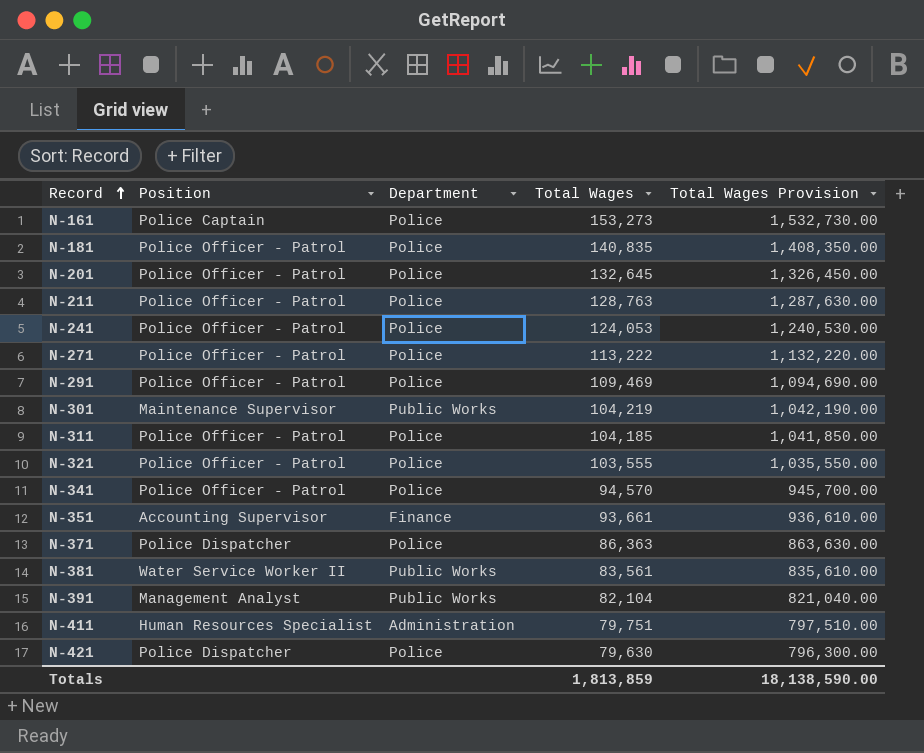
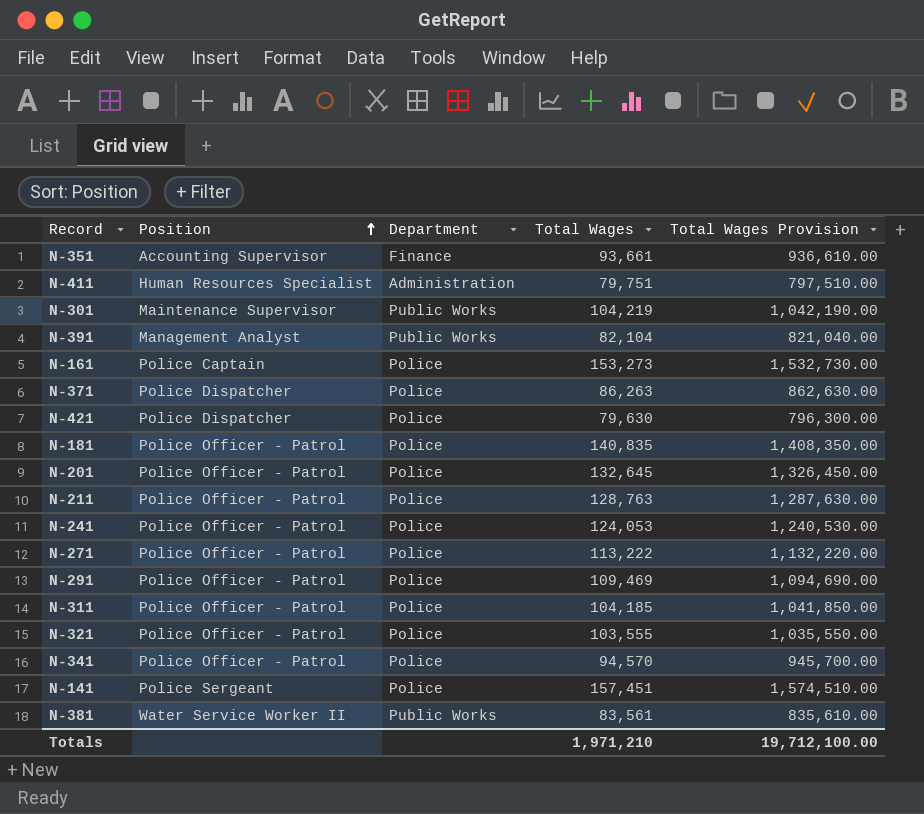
row order: Record ascending -> Position ascending
N-371 | Total Wages: 86,363 -> 86,263
N-371 | Total Wages Provision: 863,630.00 -> 862,630.00
row N-141: none -> Police Sergeant | Police | 157,451 | 1,574,510.00
Totals | Total Wages: 1,813,859 -> 1,971,210
Totals | Total Wages Provision: 18,138,590.00 -> 19,712,100.00

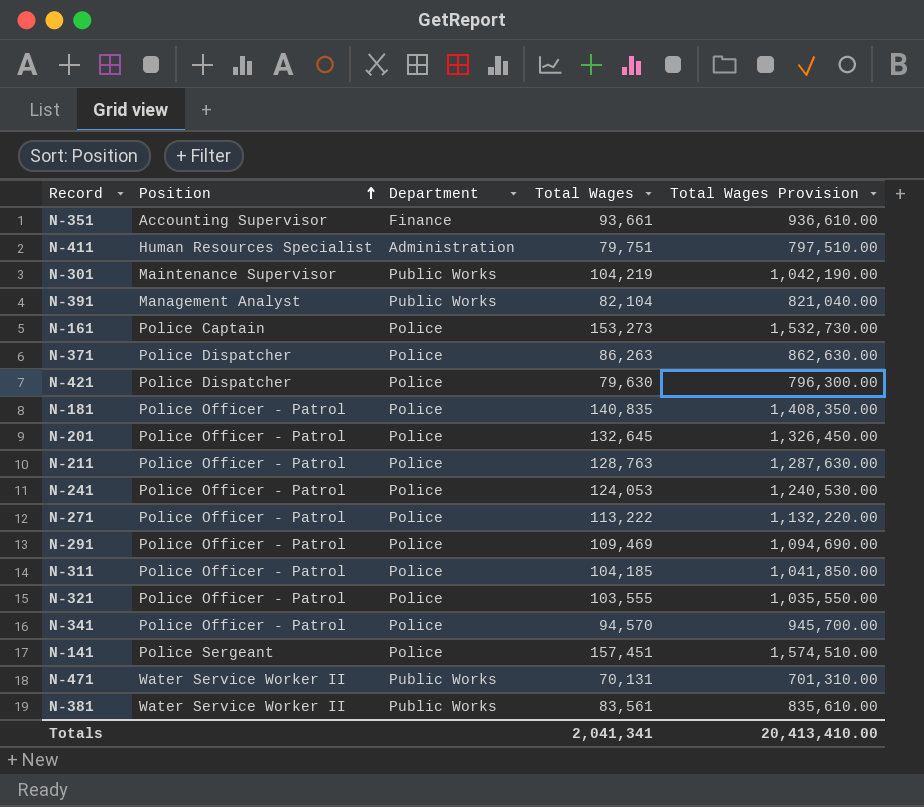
row N-471: none -> Water Service Worker II | Public Works | 70,131 | 701,310.00
Totals | Total Wages: 1,971,210 -> 2,041,341
Totals | Total Wages Provision: 19,712,100.00 -> 20,413,410.00

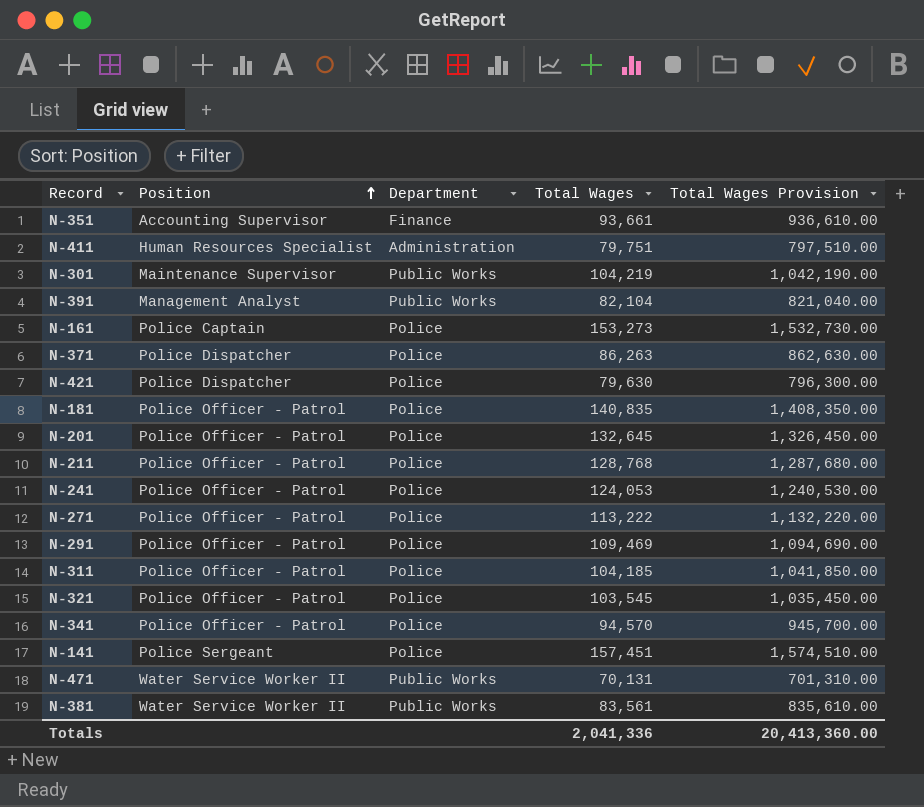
N-211 | Total Wages: 128,763 -> 128,768
N-211 | Total Wages Provision: 1,287,630.00 -> 1,287,680.00
N-321 | Total Wages: 103,555 -> 103,545
N-321 | Total Wages Provision: 1,035,550.00 -> 1,035,450.00
Totals | Total Wages: 2,041,341 -> 2,041,336
Totals | Total Wages Provision: 20,413,410.00 -> 20,413,360.00

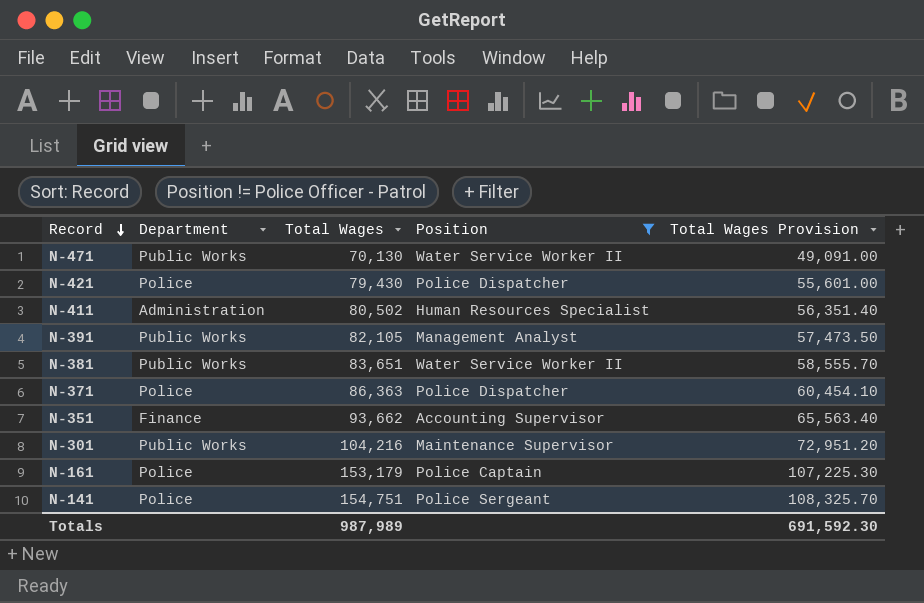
filter: none -> Position != Police Officer - Patrol
row order: Position ascending -> Record descending
column Position | position: 2 -> 4
column Total Wages Provision | formula: [Total Wages] * 10 -> [Total Wages] * 0.7
N-471 | Total Wages: 70,131 -> 70,130
N-421 | Total Wages: 79,630 -> 79,430
N-411 | Total Wages: 79,751 -> 80,502
N-391 | Total Wages: 82,104 -> 82,105
N-381 | Total Wages: 83,561 -> 83,651
N-371 | Total Wages: 86,263 -> 86,363
N-351 | Total Wages: 93,661 -> 93,662
N-301 | Total Wages: 104,219 -> 104,216
N-161 | Total Wages: 153,273 -> 153,179
N-141 | Total Wages: 157,451 -> 154,751
Totals | Total Wages: 2,041,336 -> 987,989
Totals | Total Wages Provision: 20,413,360.00 -> 691,592.30

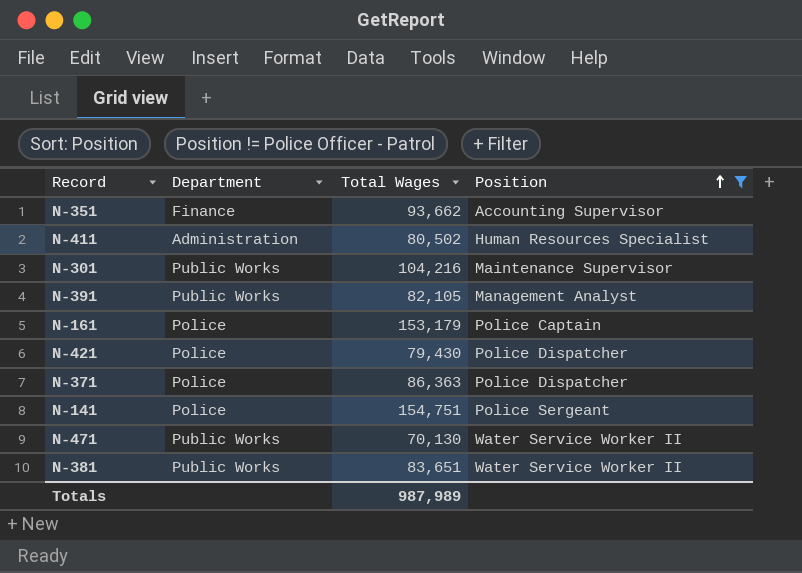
row order: Record descending -> Position ascending
column Total Wages Provision | formula: [Total Wages] * 0.7 -> none

